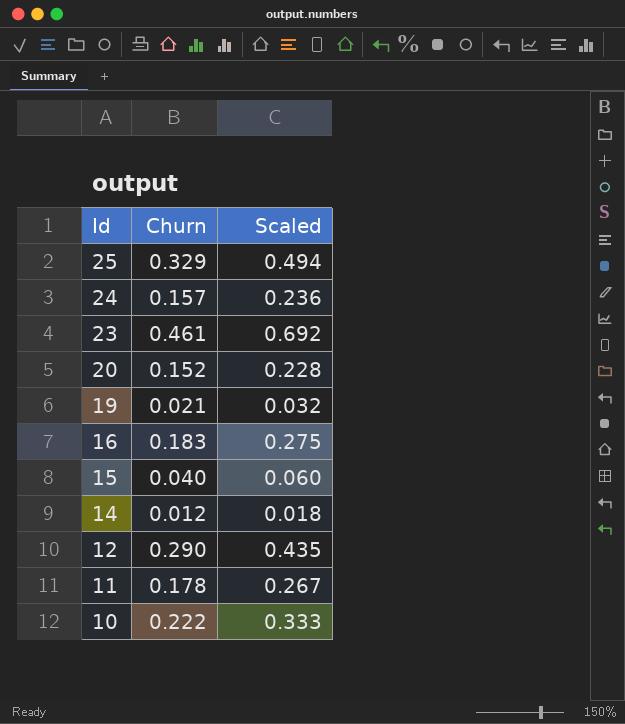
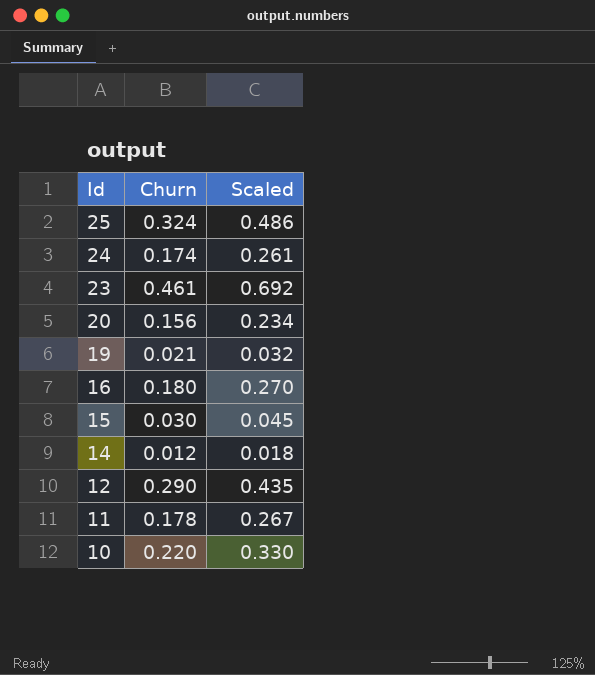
25 | Churn: 0.329 -> 0.324
25 | Scaled: 0.494 -> 0.486
24 | Churn: 0.157 -> 0.174
24 | Scaled: 0.236 -> 0.261
20 | Churn: 0.152 -> 0.156
20 | Scaled: 0.228 -> 0.234
16 | Churn: 0.183 -> 0.180
16 | Scaled: 0.275 -> 0.270
15 | Churn: 0.040 -> 0.030
15 | Scaled: 0.060 -> 0.045
10 | Churn: 0.222 -> 0.220
10 | Scaled: 0.333 -> 0.330

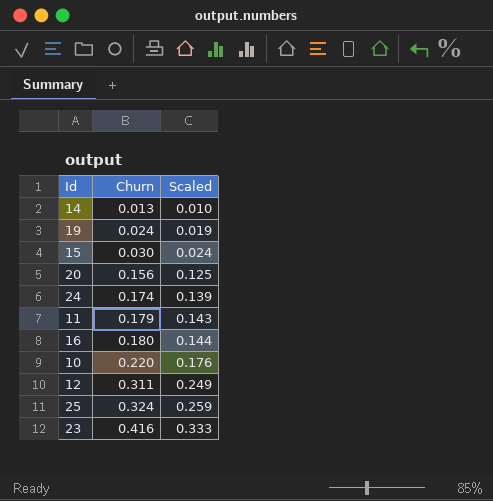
row order: Id descending -> Churn ascending
column Scaled | formula: [Churn] * 1.5 -> [Churn] * 0.8
14 | Churn: 0.012 -> 0.013
19 | Churn: 0.021 -> 0.024
11 | Churn: 0.178 -> 0.179
12 | Churn: 0.290 -> 0.311
23 | Churn: 0.461 -> 0.416

